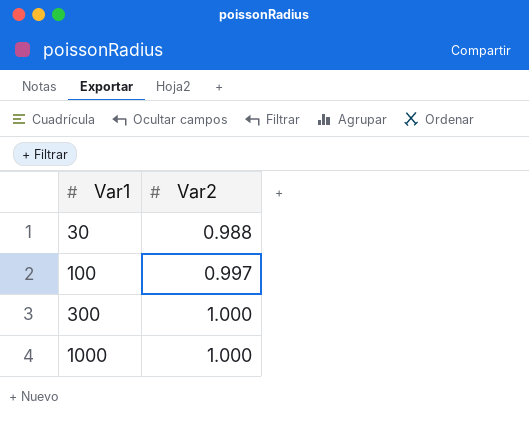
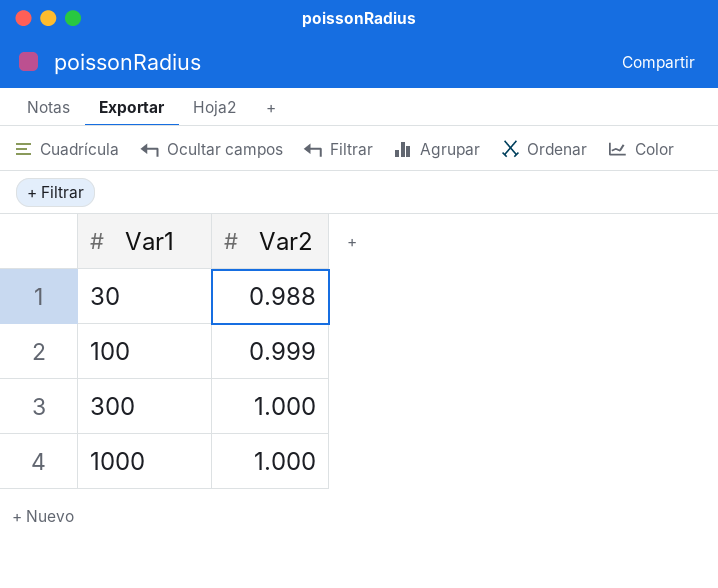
100 | Var2: 0.997 -> 0.999

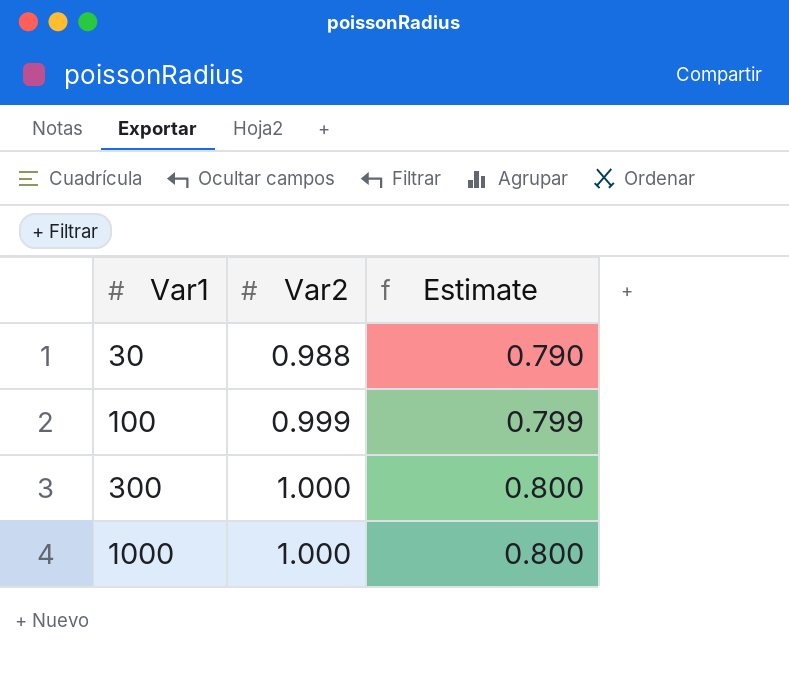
column Estimate | formula: none -> [Var2] * 0.8

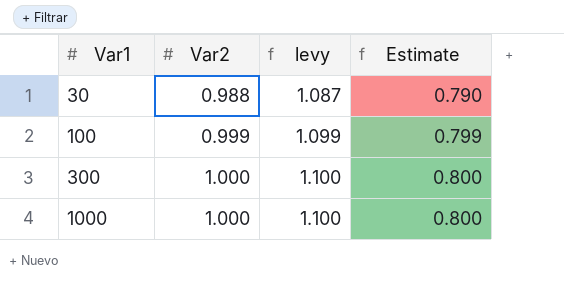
column levy | formula: none -> [Var2] * 1.1

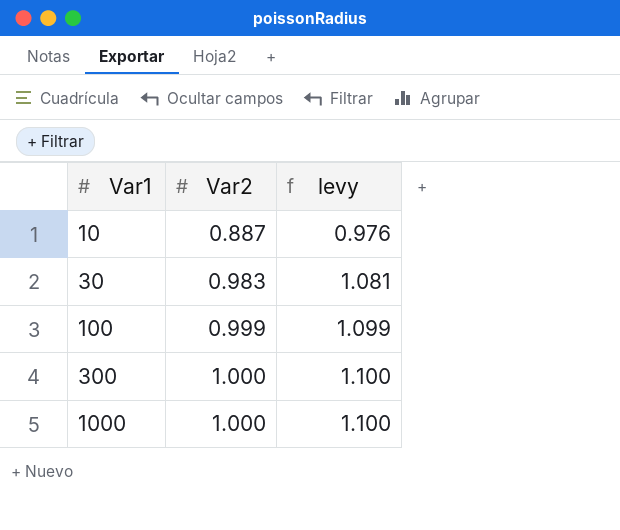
column Estimate | formula: [Var2] * 0.8 -> none
row 10: none -> 0.887 | 0.976
30 | Var2: 0.988 -> 0.983
30 | levy: 1.087 -> 1.081

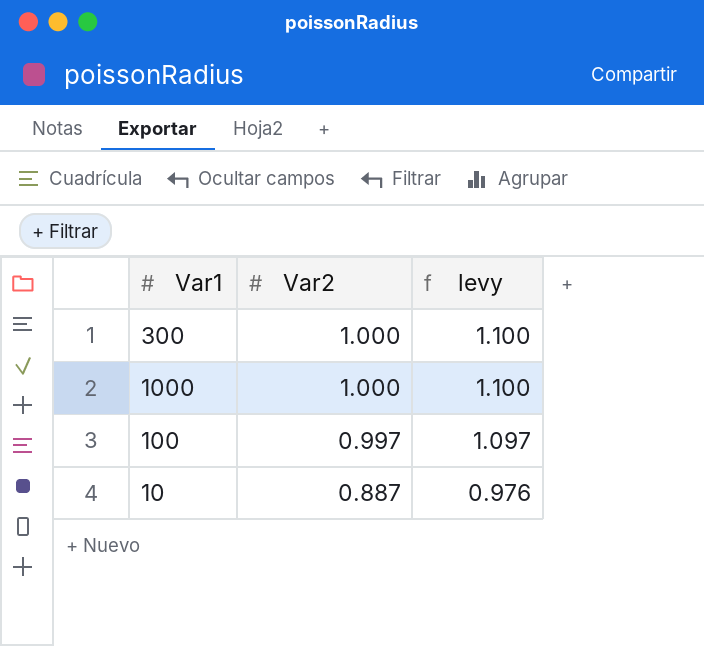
row order: Var1 ascending -> Var2 descending
row 30: 0.983 | 1.081 -> none
100 | Var2: 0.999 -> 0.997
100 | levy: 1.099 -> 1.097

